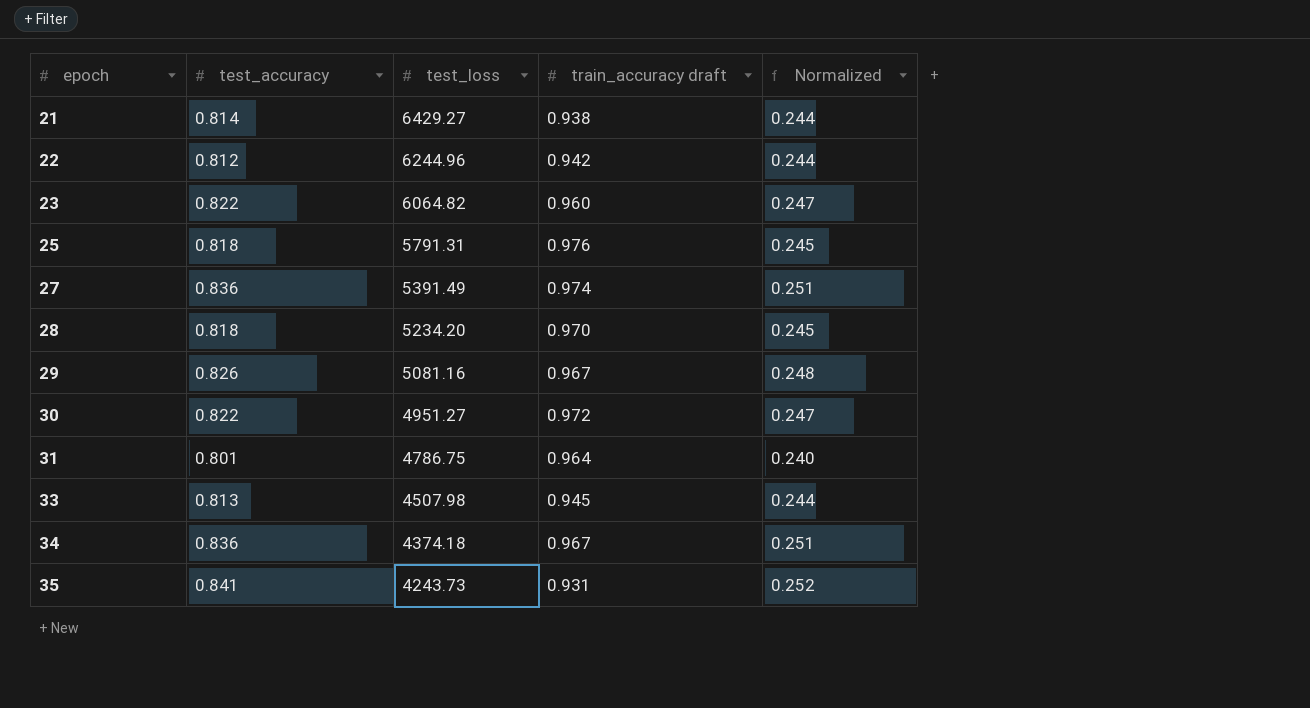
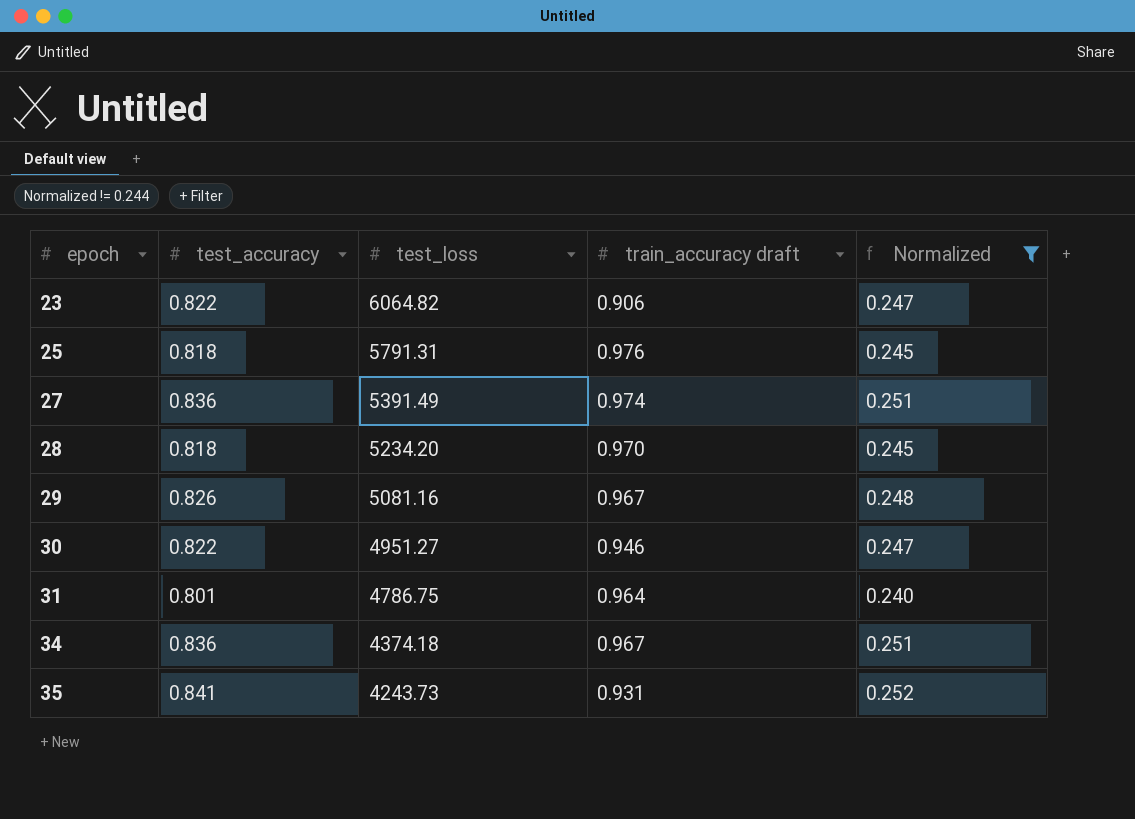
filter: none -> Normalized != 0.244
23 | train_accuracy draft: 0.960 -> 0.906
30 | train_accuracy draft: 0.972 -> 0.946

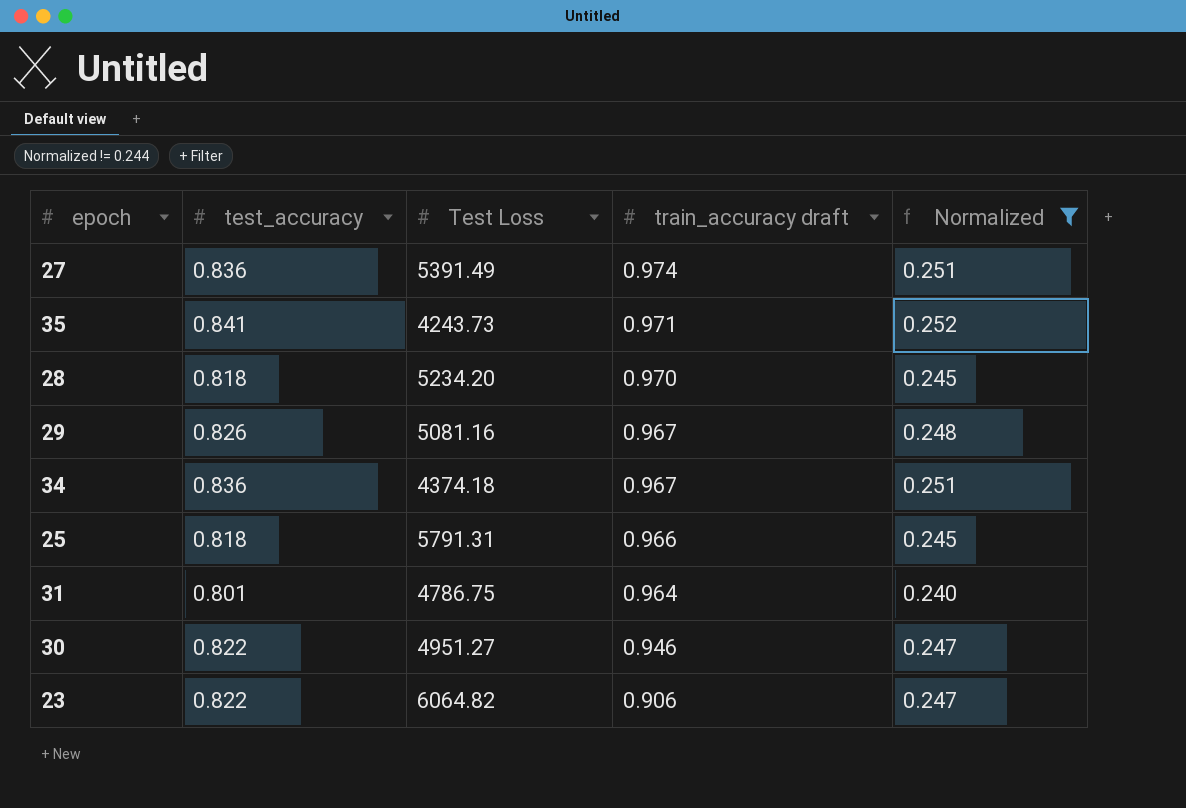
row order: epoch ascending -> train_accuracy draft descending
column name: test_loss -> Test Loss
35 | train_accuracy draft: 0.931 -> 0.971
25 | train_accuracy draft: 0.976 -> 0.966

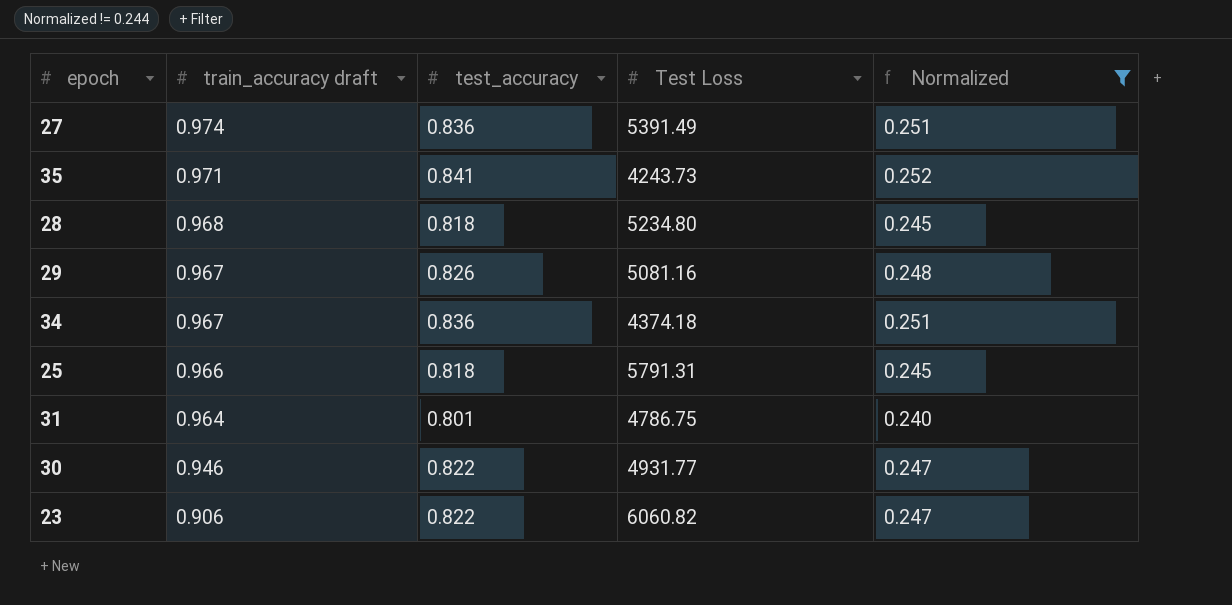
column train_accuracy draft | position: 4 -> 2
28 | train_accuracy draft: 0.970 -> 0.968
28 | Test Loss: 5234.20 -> 5234.80
30 | Test Loss: 4951.27 -> 4931.77
23 | Test Loss: 6064.82 -> 6060.82

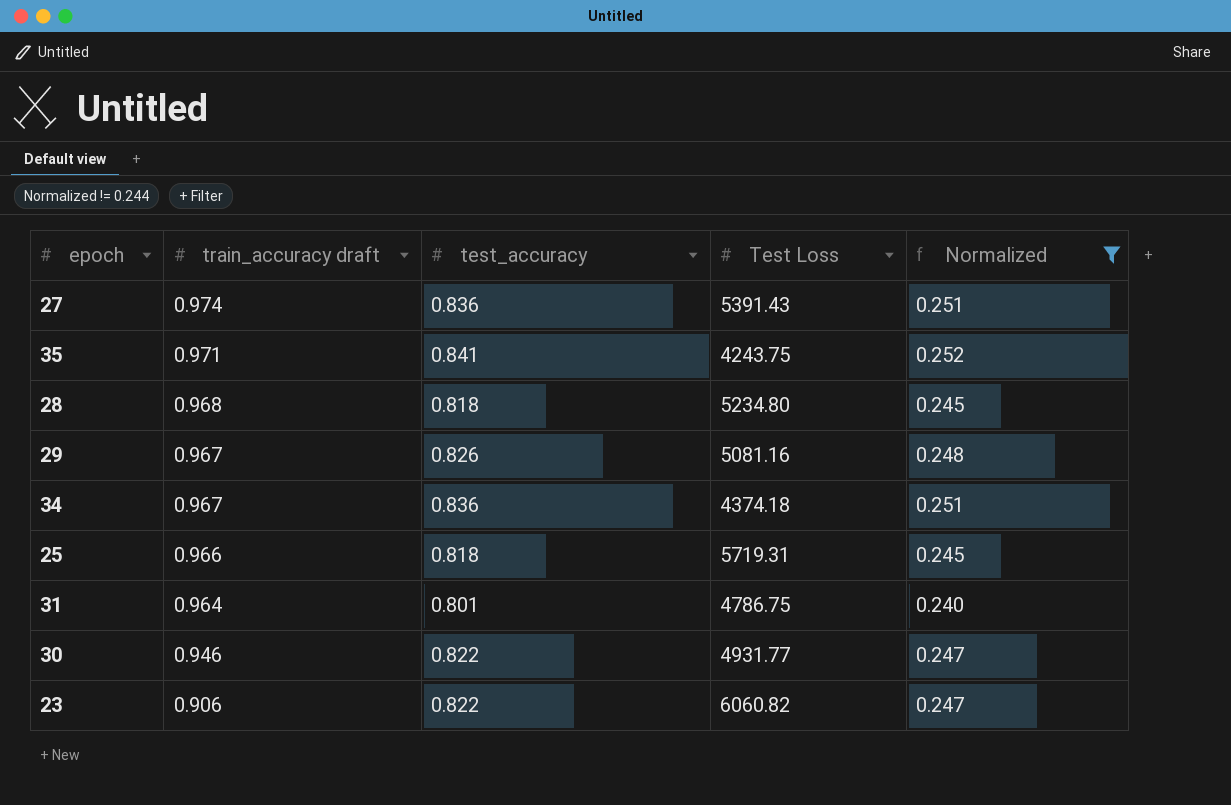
27 | Test Loss: 5391.49 -> 5391.43
35 | Test Loss: 4243.73 -> 4243.75
25 | Test Loss: 5791.31 -> 5719.31

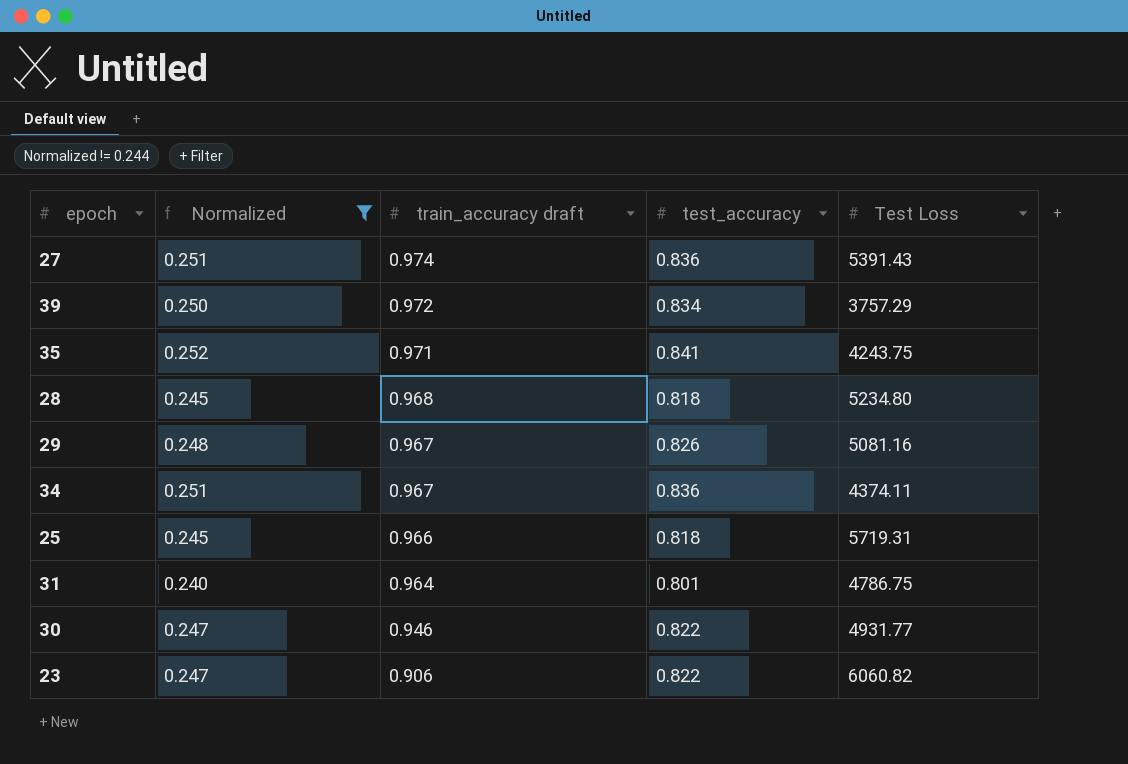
column Normalized | position: 5 -> 2
row 39: none -> 0.250 | 0.972 | 0.834 | 3757.29
34 | Test Loss: 4374.18 -> 4374.11

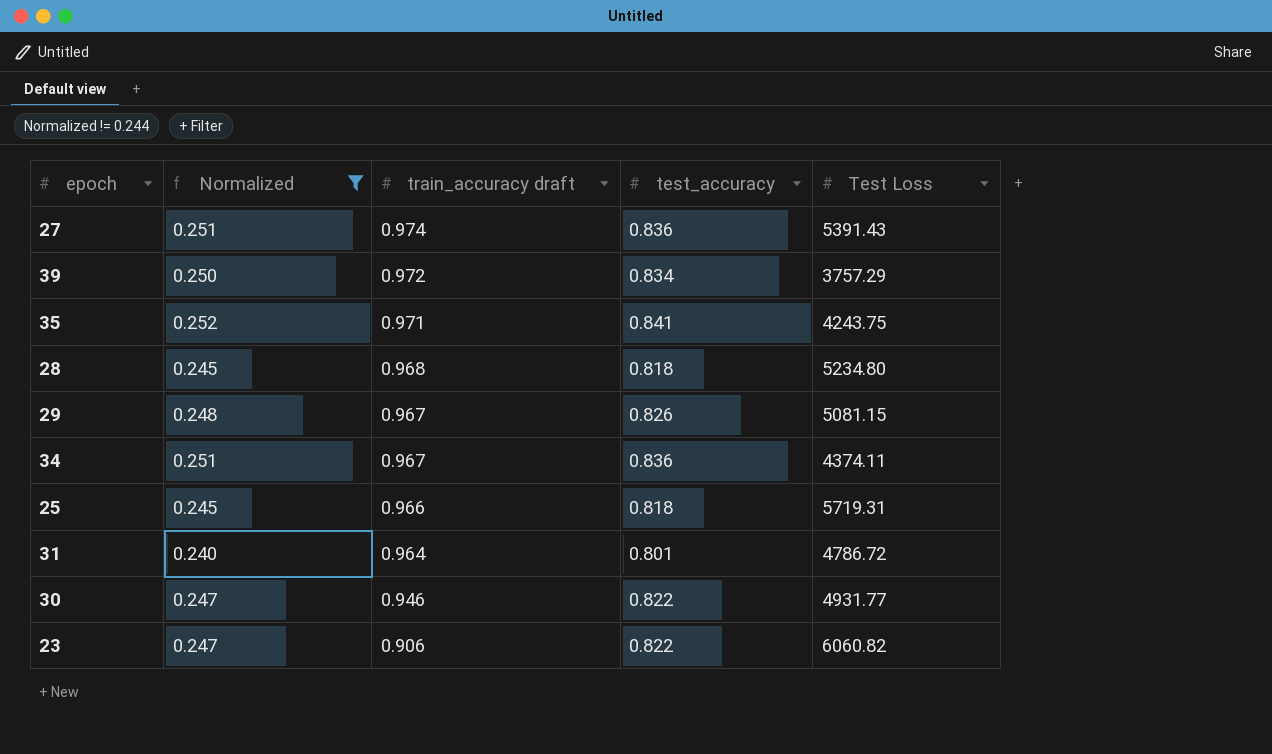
29 | Test Loss: 5081.16 -> 5081.15
31 | Test Loss: 4786.75 -> 4786.72

